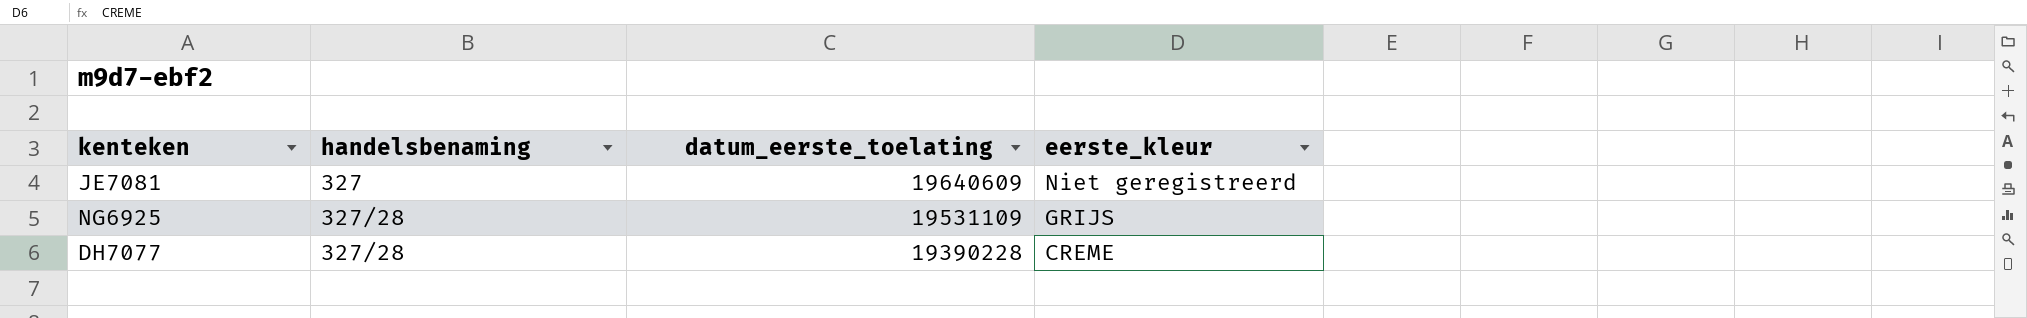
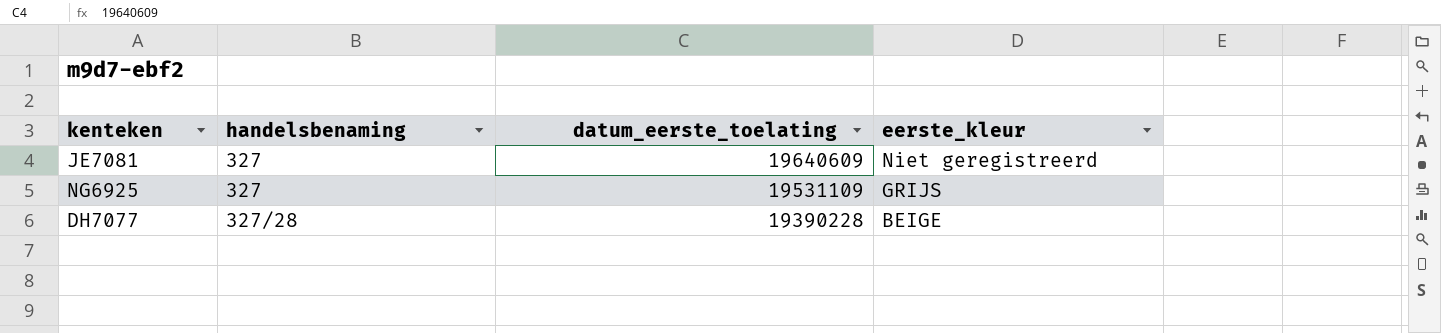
NG6925 | handelsbenaming: 327/28 -> 327
DH7077 | eerste_kleur: CREME -> BEIGE

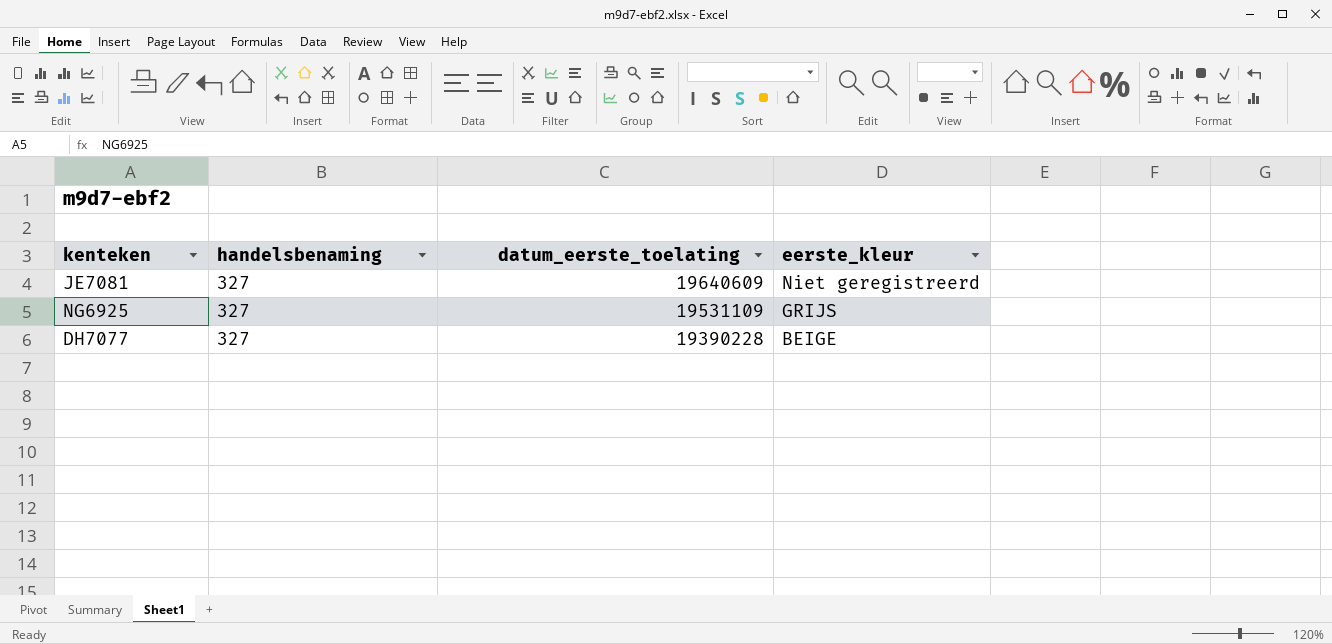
DH7077 | handelsbenaming: 327/28 -> 327

